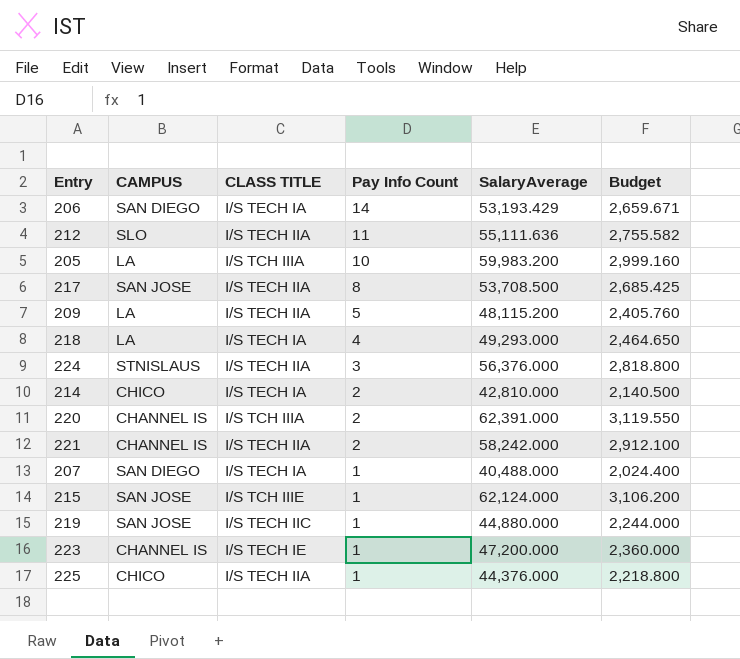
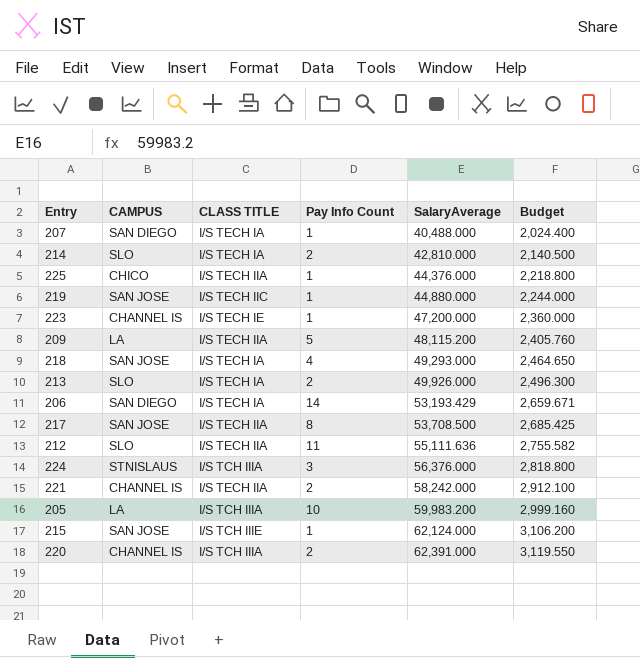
row order: Pay Info Count descending -> SalaryAverage ascending
214 | CAMPUS: CHICO -> SLO
218 | CAMPUS: LA -> SAN JOSE
row 213: none -> SLO | I/S TECH IA | 2 | 49,926.000 | 2,496.300
224 | CLASS TITLE: I/S TECH IIA -> I/S TCH IIIA

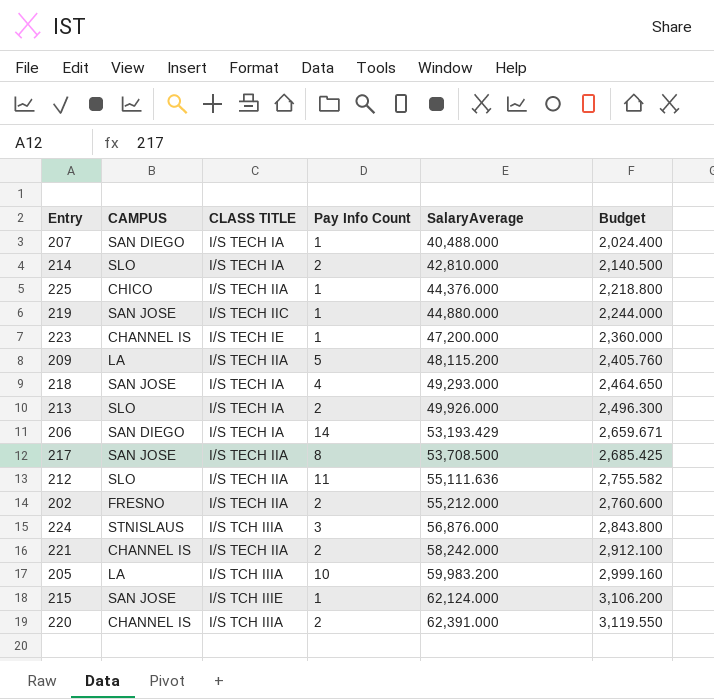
row 202: none -> FRESNO | I/S TECH IIA | 2 | 55,212.000 | 2,760.600
224 | SalaryAverage: 56,376.000 -> 56,876.000
224 | Budget: 2,818.800 -> 2,843.800

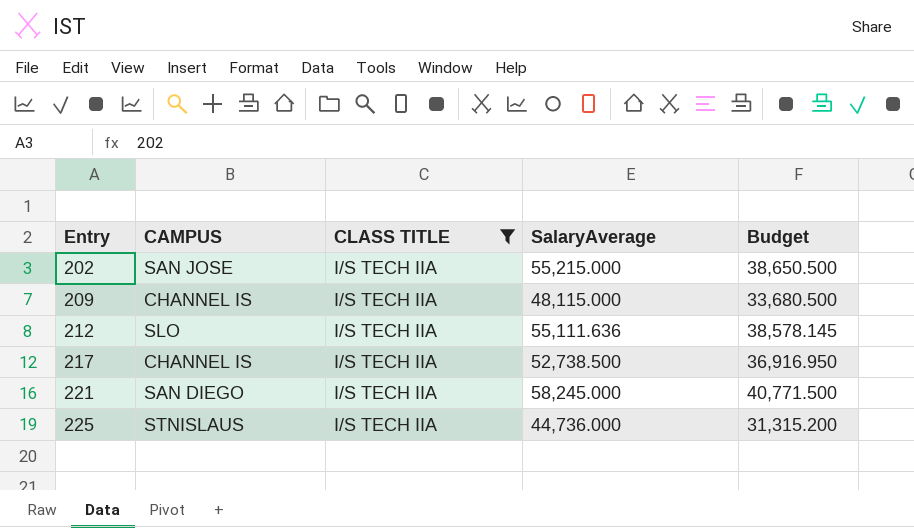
filter: none -> CLASS TITLE = I/S TECH IIA
row order: SalaryAverage ascending -> Entry ascending
column Pay Info Count | position: 4 -> none
column Budget | formula: [SalaryAverage] * 0.05 -> [SalaryAverage] * 0.7
202 | CAMPUS: FRESNO -> SAN JOSE
202 | SalaryAverage: 55,212.000 -> 55,215.000
209 | CAMPUS: LA -> CHANNEL IS
209 | SalaryAverage: 48,115.200 -> 48,115.000
217 | CAMPUS: SAN JOSE -> CHANNEL IS
217 | SalaryAverage: 53,708.500 -> 52,738.500
221 | CAMPUS: CHANNEL IS -> SAN DIEGO
221 | SalaryAverage: 58,242.000 -> 58,245.000
225 | CAMPUS: CHICO -> STNISLAUS
225 | SalaryAverage: 44,376.000 -> 44,736.000

